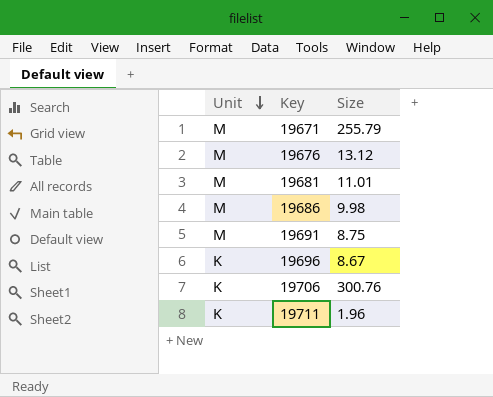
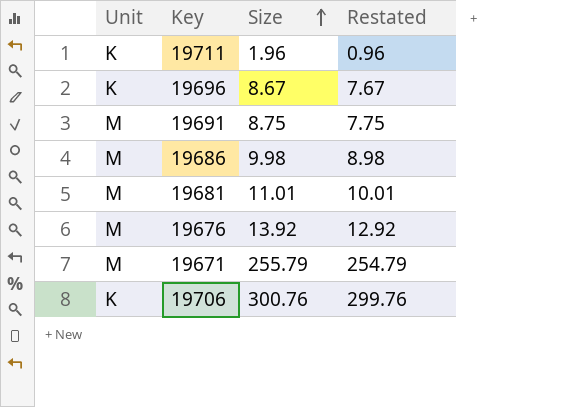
row order: Unit descending -> Size ascending
column Restated | formula: none -> [Size] - 1
19676 | Size: 13.12 -> 13.92

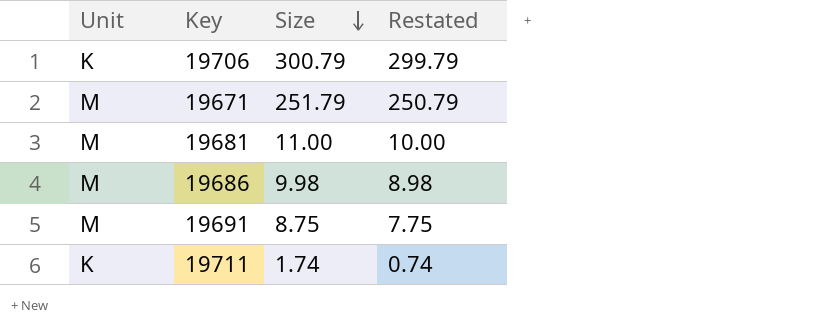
row order: Size ascending -> Size descending
row 19696: K | 8.67 | 7.67 -> none
row 19676: M | 13.92 | 12.92 -> none
19706 | Size: 300.76 -> 300.79
19706 | Restated: 299.76 -> 299.79
19671 | Size: 255.79 -> 251.79
19671 | Restated: 254.79 -> 250.79
19681 | Size: 11.01 -> 11.00
19681 | Restated: 10.01 -> 10.00
19711 | Size: 1.96 -> 1.74
19711 | Restated: 0.96 -> 0.74

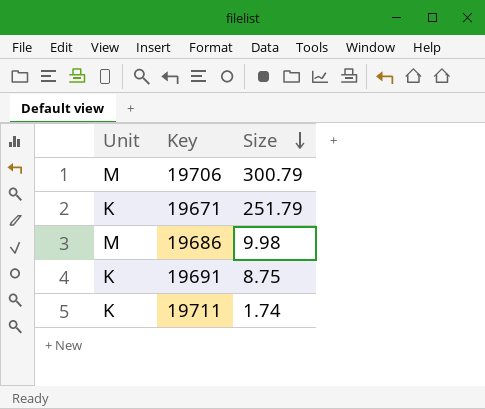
column Restated | formula: [Size] - 1 -> none
row 19681: M | 11.00 | 10.00 -> none
19706 | Unit: K -> M
19671 | Unit: M -> K
19691 | Unit: M -> K

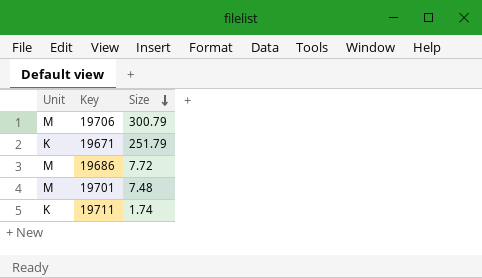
row 19691: K | 8.75 -> none
19686 | Size: 9.98 -> 7.72
row 19701: none -> M | 7.48

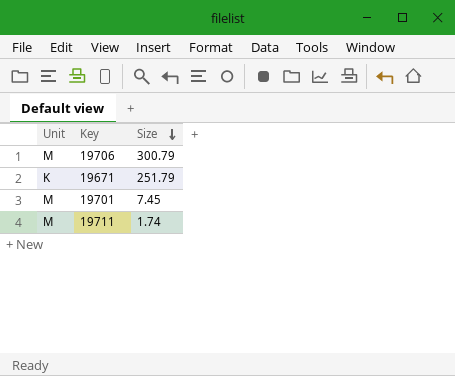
row 19686: M | 7.72 -> none
19701 | Size: 7.48 -> 7.45
19711 | Unit: K -> M

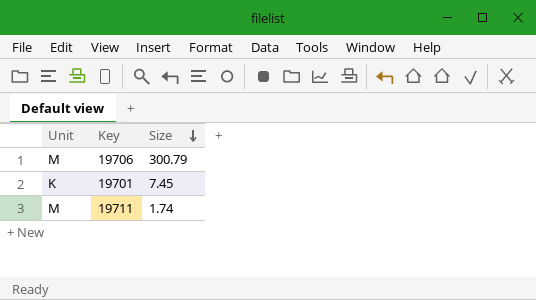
row 19671: K | 251.79 -> none
19701 | Unit: M -> K

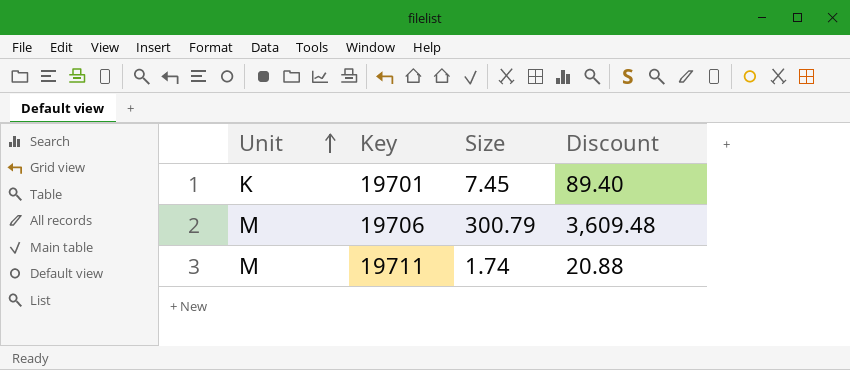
row order: Size descending -> Unit ascending
column Discount | formula: none -> [Size] * 12

